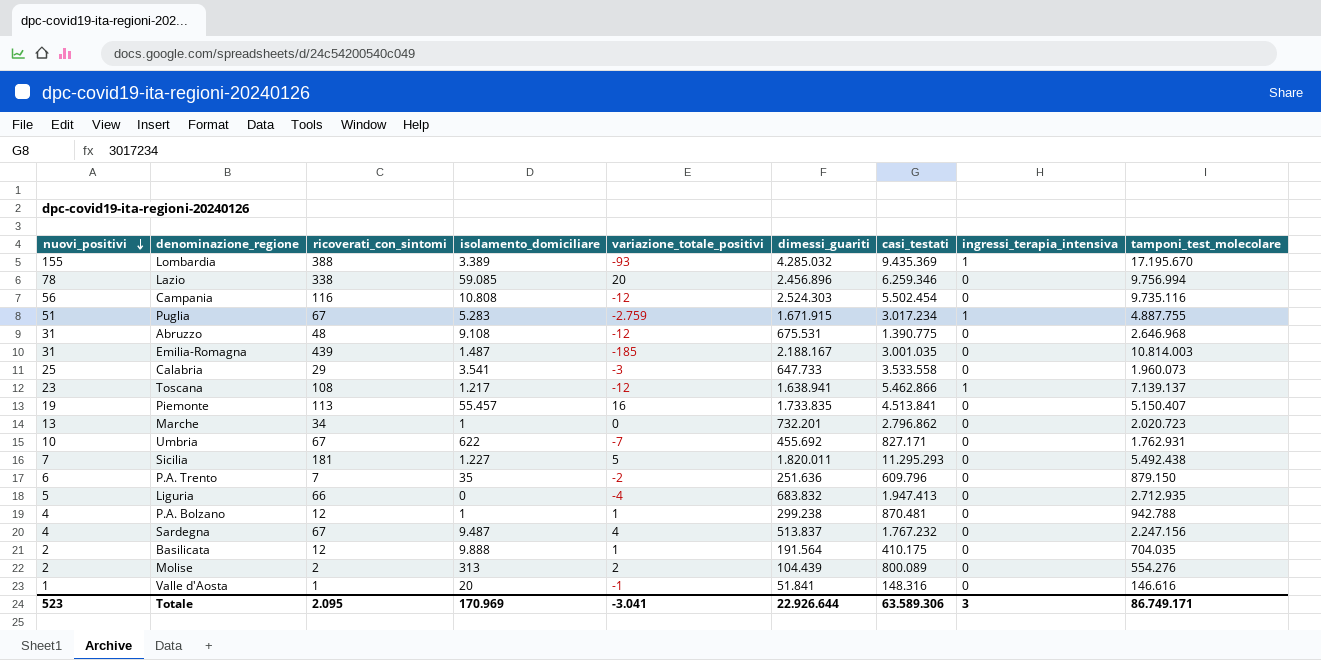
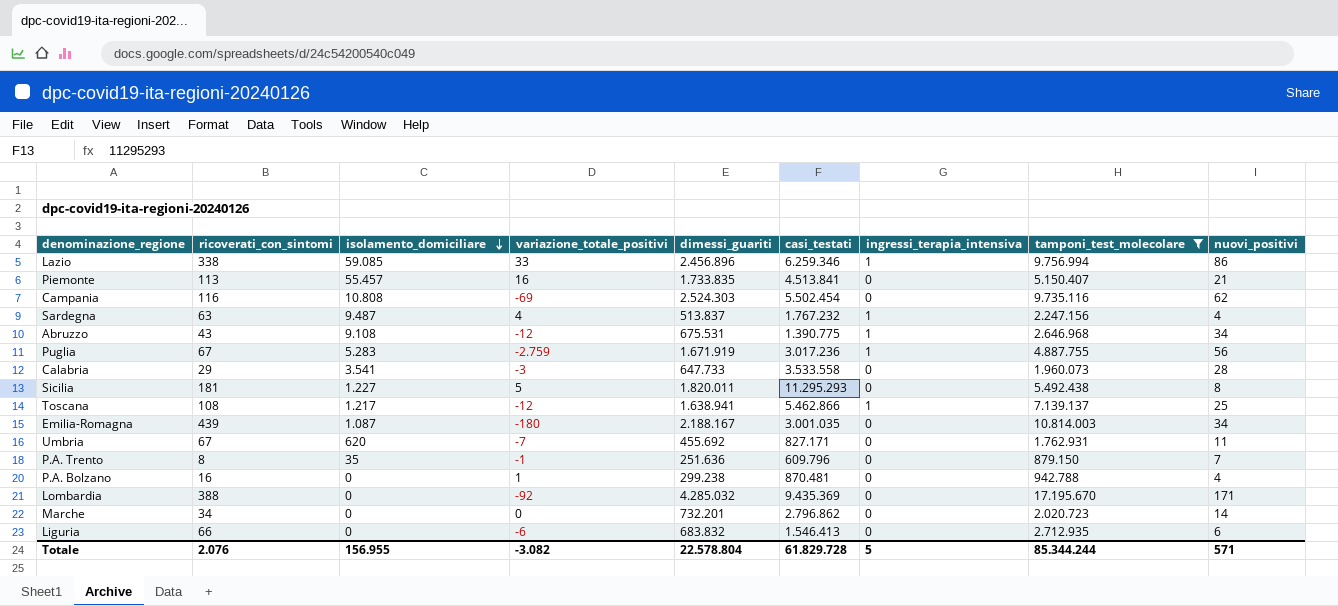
filter: none -> tamponi_test_molecolare >= 879.150
row order: nuovi_positivi descending -> isolamento_domiciliare descending
column nuovi_positivi | position: 1 -> 9
Lazio | variazione_totale_positivi: 20 -> 33
Lazio | ingressi_terapia_intensiva: 0 -> 1
Lazio | nuovi_positivi: 78 -> 86
Piemonte | nuovi_positivi: 19 -> 21
Campania | variazione_totale_positivi: -12 -> -69
Campania | nuovi_positivi: 56 -> 62
Sardegna | ricoverati_con_sintomi: 67 -> 63
Sardegna | ingressi_terapia_intensiva: 0 -> 1
Abruzzo | ricoverati_con_sintomi: 48 -> 43
Abruzzo | ingressi_terapia_intensiva: 0 -> 1
Abruzzo | nuovi_positivi: 31 -> 34
Puglia | dimessi_guariti: 1.671.915 -> 1.671.919
Puglia | casi_testati: 3.017.234 -> 3.017.236
Puglia | nuovi_positivi: 51 -> 56
Calabria | nuovi_positivi: 25 -> 28
Sicilia | nuovi_positivi: 7 -> 8
Toscana | nuovi_positivi: 23 -> 25
Emilia-Romagna | isolamento_domiciliare: 1.487 -> 1.087
Emilia-Romagna | variazione_totale_positivi: -185 -> -180
Emilia-Romagna | nuovi_positivi: 31 -> 34
Umbria | isolamento_domiciliare: 622 -> 620
Umbria | nuovi_positivi: 10 -> 11
P.A. Trento | ricoverati_con_sintomi: 7 -> 8
P.A. Trento | variazione_totale_positivi: -2 -> -1
P.A. Trento | nuovi_positivi: 6 -> 7
P.A. Bolzano | ricoverati_con_sintomi: 12 -> 16
P.A. Bolzano | isolamento_domiciliare: 1 -> 0
Lombardia | isolamento_domiciliare: 3.389 -> 0
Lombardia | variazione_totale_positivi: -93 -> -92
Lombardia | ingressi_terapia_intensiva: 1 -> 0
Lombardia | nuovi_positivi: 155 -> 171
Marche | isolamento_domiciliare: 1 -> 0
Marche | nuovi_positivi: 13 -> 14
Liguria | variazione_totale_positivi: -4 -> -6
Liguria | casi_testati: 1.947.413 -> 1.546.413
Liguria | nuovi_positivi: 5 -> 6
Totale | ricoverati_con_sintomi: 2.095 -> 2.076
Totale | isolamento_domiciliare: 170.969 -> 156.955
Totale | variazione_totale_positivi: -3.041 -> -3.082
Totale | dimessi_guariti: 22.926.644 -> 22.578.804
Totale | casi_testati: 63.589.306 -> 61.829.728
Totale | ingressi_terapia_intensiva: 3 -> 5
Totale | tamponi_test_molecolare: 86.749.171 -> 85.344.244
Totale | nuovi_positivi: 523 -> 571

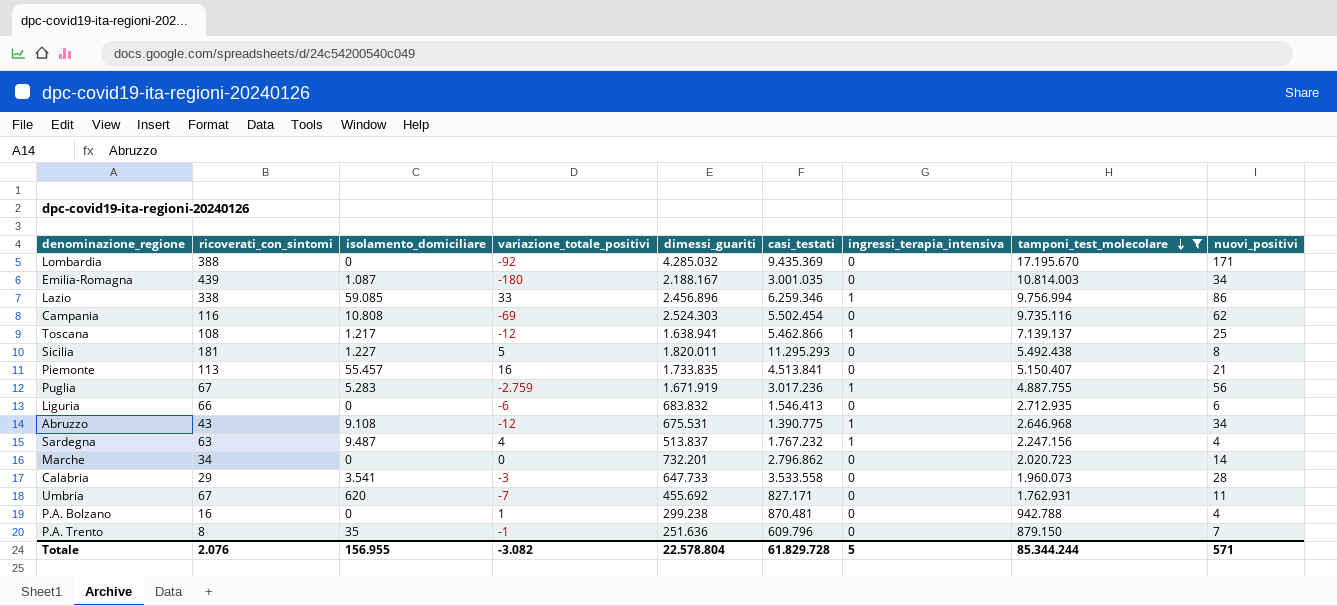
row order: isolamento_domiciliare descending -> tamponi_test_molecolare descending

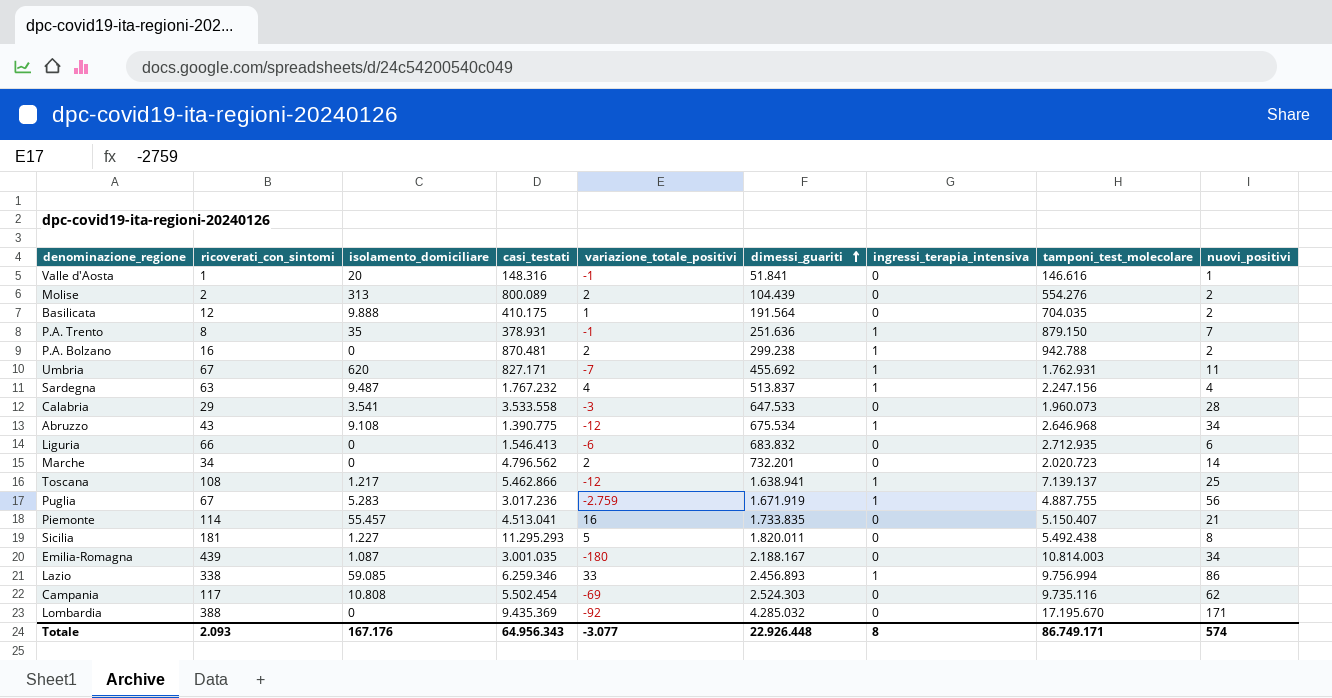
filter: tamponi_test_molecolare >= 879.150 -> none
row order: tamponi_test_molecolare descending -> dimessi_guariti ascending
column casi_testati | position: 6 -> 4
P.A. Trento | casi_testati: 609.796 -> 378.931
P.A. Trento | ingressi_terapia_intensiva: 0 -> 1
P.A. Bolzano | variazione_totale_positivi: 1 -> 2
P.A. Bolzano | ingressi_terapia_intensiva: 0 -> 1
P.A. Bolzano | nuovi_positivi: 4 -> 2
Umbria | ingressi_terapia_intensiva: 0 -> 1
Calabria | dimessi_guariti: 647.733 -> 647.533
Abruzzo | dimessi_guariti: 675.531 -> 675.534
Marche | casi_testati: 2.796.862 -> 4.796.562
Marche | variazione_totale_positivi: 0 -> 2
Piemonte | ricoverati_con_sintomi: 113 -> 114
Piemonte | casi_testati: 4.513.841 -> 4.513.041
Lazio | dimessi_guariti: 2.456.896 -> 2.456.893
Campania | ricoverati_con_sintomi: 116 -> 117
Totale | ricoverati_con_sintomi: 2.076 -> 2.093
Totale | isolamento_domiciliare: 156.955 -> 167.176
Totale | casi_testati: 61.829.728 -> 64.956.343
Totale | variazione_totale_positivi: -3.082 -> -3.077
Totale | dimessi_guariti: 22.578.804 -> 22.926.448
Totale | ingressi_terapia_intensiva: 5 -> 8
Totale | tamponi_test_molecolare: 85.344.244 -> 86.749.171
Totale | nuovi_positivi: 571 -> 574

